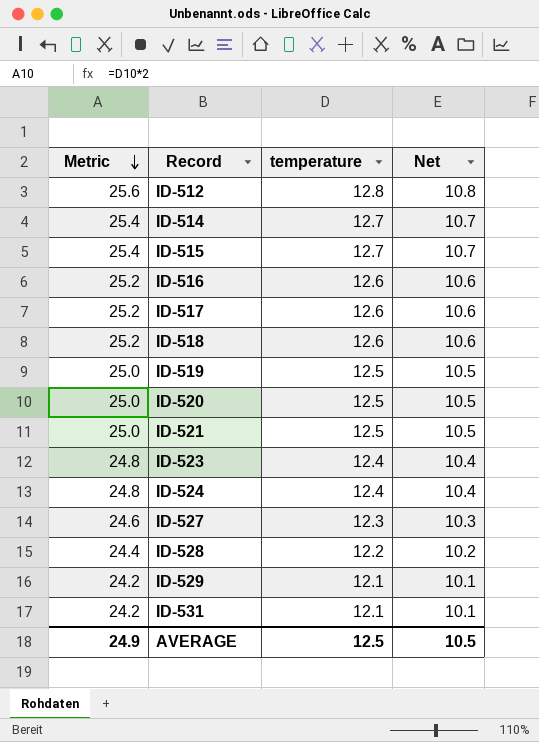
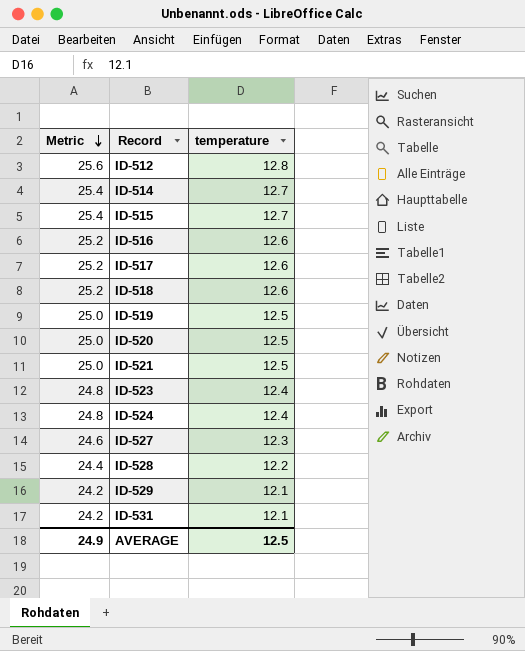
column Net | formula: [temperature] - 2 -> none

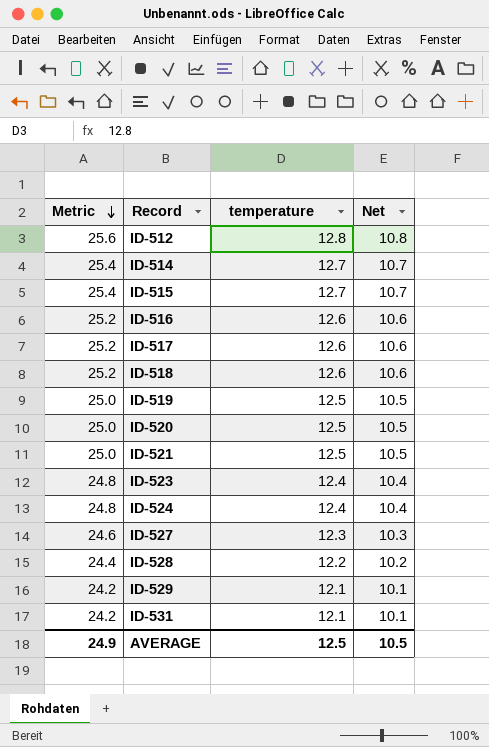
column Net | formula: none -> [temperature] - 2

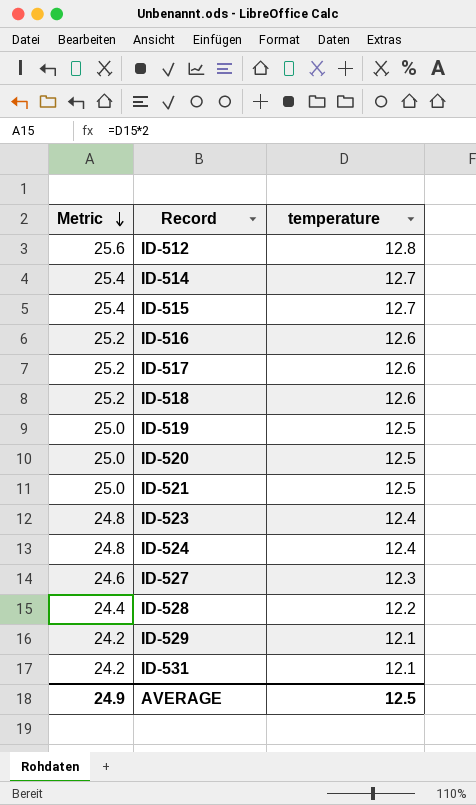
column Net | formula: [temperature] - 2 -> none

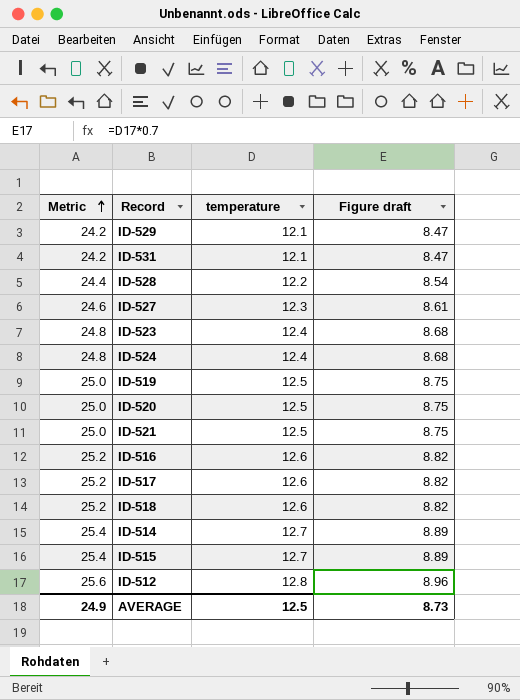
row order: Metric descending -> Metric ascending
column Figure draft | formula: none -> [temperature] * 0.7

